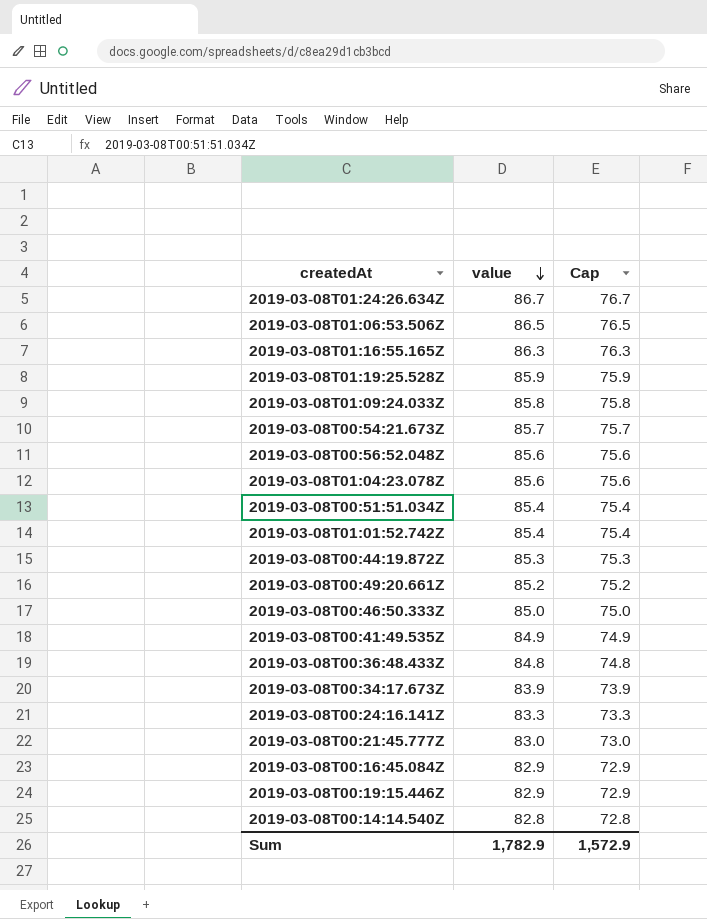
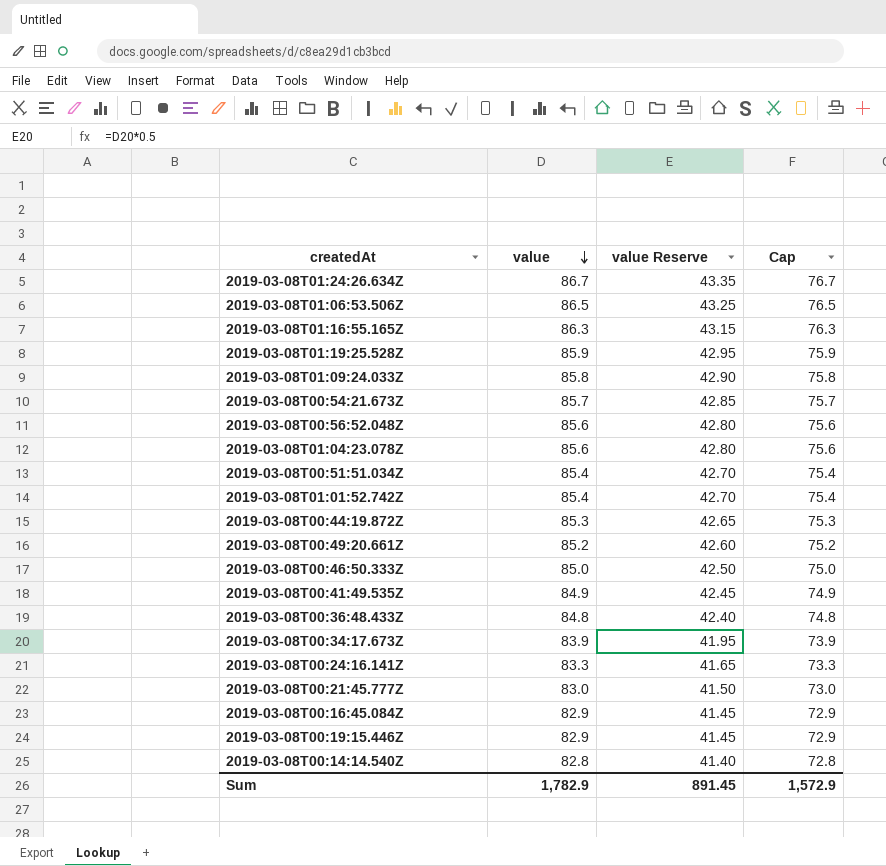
column value Reserve | formula: none -> [value] * 0.5

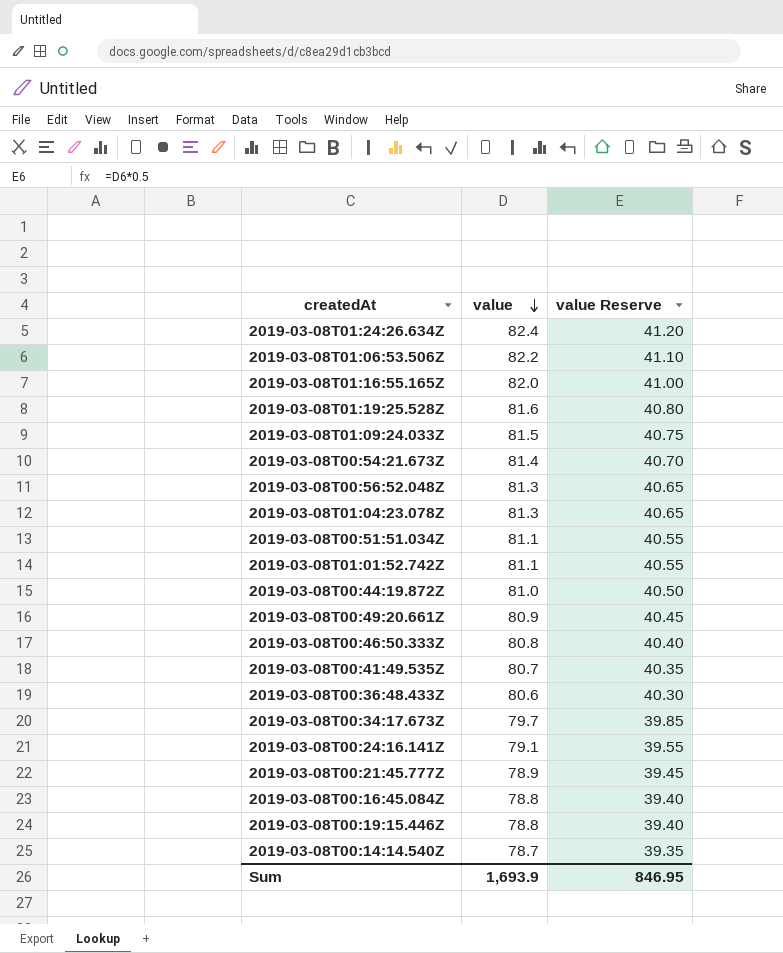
column Cap | formula: [value] - 10 -> none
2019-03-08T01:24:26.634Z | value: 86.7 -> 82.4
2019-03-08T01:24:26.634Z | value Reserve: 43.35 -> 41.20
2019-03-08T01:06:53.506Z | value: 86.5 -> 82.2
2019-03-08T01:06:53.506Z | value Reserve: 43.25 -> 41.10
2019-03-08T01:16:55.165Z | value: 86.3 -> 82.0
2019-03-08T01:16:55.165Z | value Reserve: 43.15 -> 41.00
2019-03-08T01:19:25.528Z | value: 85.9 -> 81.6
2019-03-08T01:19:25.528Z | value Reserve: 42.95 -> 40.80
2019-03-08T01:09:24.033Z | value: 85.8 -> 81.5
2019-03-08T01:09:24.033Z | value Reserve: 42.90 -> 40.75
2019-03-08T00:54:21.673Z | value: 85.7 -> 81.4
2019-03-08T00:54:21.673Z | value Reserve: 42.85 -> 40.70
2019-03-08T00:56:52.048Z | value: 85.6 -> 81.3
2019-03-08T00:56:52.048Z | value Reserve: 42.80 -> 40.65
2019-03-08T01:04:23.078Z | value: 85.6 -> 81.3
2019-03-08T01:04:23.078Z | value Reserve: 42.80 -> 40.65
2019-03-08T00:51:51.034Z | value: 85.4 -> 81.1
2019-03-08T00:51:51.034Z | value Reserve: 42.70 -> 40.55
2019-03-08T01:01:52.742Z | value: 85.4 -> 81.1
2019-03-08T01:01:52.742Z | value Reserve: 42.70 -> 40.55
2019-03-08T00:44:19.872Z | value: 85.3 -> 81.0
2019-03-08T00:44:19.872Z | value Reserve: 42.65 -> 40.50
2019-03-08T00:49:20.661Z | value: 85.2 -> 80.9
2019-03-08T00:49:20.661Z | value Reserve: 42.60 -> 40.45
2019-03-08T00:46:50.333Z | value: 85.0 -> 80.8
2019-03-08T00:46:50.333Z | value Reserve: 42.50 -> 40.40
2019-03-08T00:41:49.535Z | value: 84.9 -> 80.7
2019-03-08T00:41:49.535Z | value Reserve: 42.45 -> 40.35
2019-03-08T00:36:48.433Z | value: 84.8 -> 80.6
2019-03-08T00:36:48.433Z | value Reserve: 42.40 -> 40.30
2019-03-08T00:34:17.673Z | value: 83.9 -> 79.7
2019-03-08T00:34:17.673Z | value Reserve: 41.95 -> 39.85
2019-03-08T00:24:16.141Z | value: 83.3 -> 79.1
2019-03-08T00:24:16.141Z | value Reserve: 41.65 -> 39.55
2019-03-08T00:21:45.777Z | value: 83.0 -> 78.9
2019-03-08T00:21:45.777Z | value Reserve: 41.50 -> 39.45
2019-03-08T00:16:45.084Z | value: 82.9 -> 78.8
2019-03-08T00:16:45.084Z | value Reserve: 41.45 -> 39.40
2019-03-08T00:19:15.446Z | value: 82.9 -> 78.8
2019-03-08T00:19:15.446Z | value Reserve: 41.45 -> 39.40
2019-03-08T00:14:14.540Z | value: 82.8 -> 78.7
2019-03-08T00:14:14.540Z | value Reserve: 41.40 -> 39.35
Sum | value: 1,782.9 -> 1,693.9
Sum | value Reserve: 891.45 -> 846.95

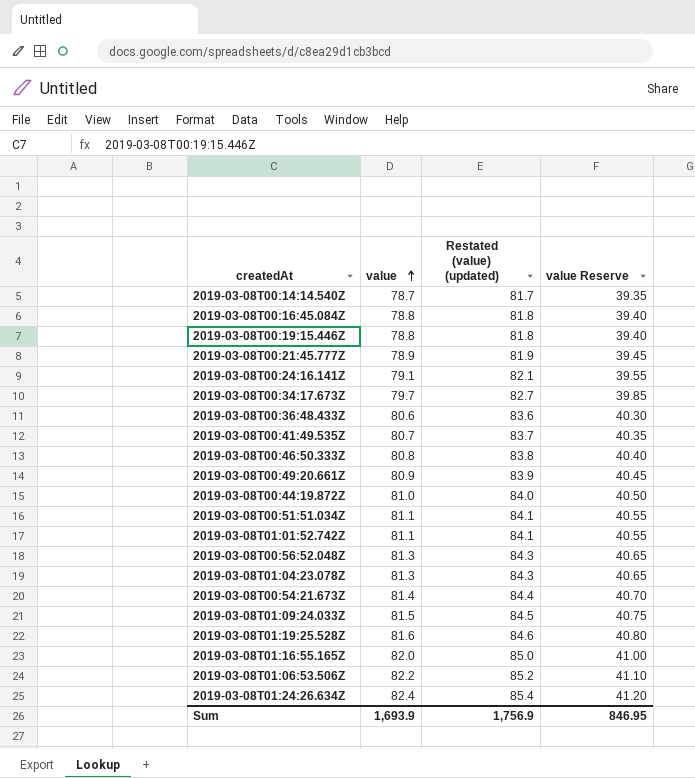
row order: value descending -> value ascending
column Restated (value) (updated) | formula: none -> [value] + 3

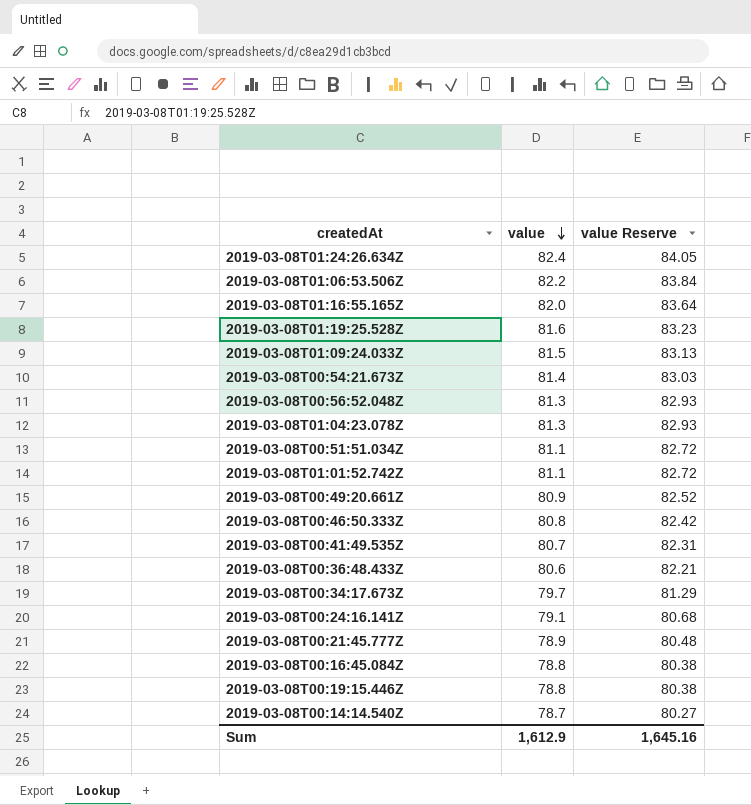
row order: value ascending -> value descending
column Restated (value) (updated) | formula: [value] + 3 -> none
column value Reserve | formula: [value] * 0.5 -> [value] * 1.02
row 2019-03-08T00:44:19.872Z: 81.0 | 84.0 | 40.50 -> none
Sum | value: 1,693.9 -> 1,612.9
Sum | value Reserve: 846.95 -> 1,645.16

